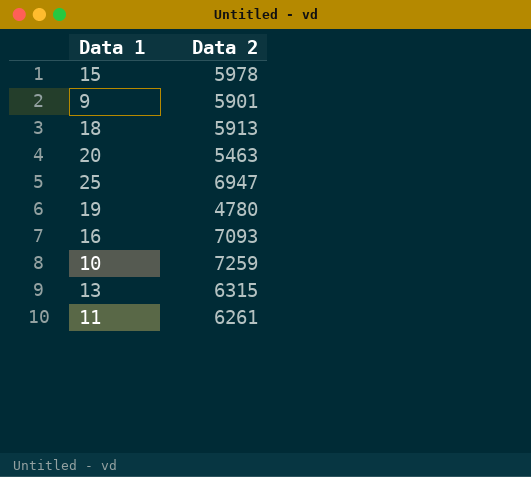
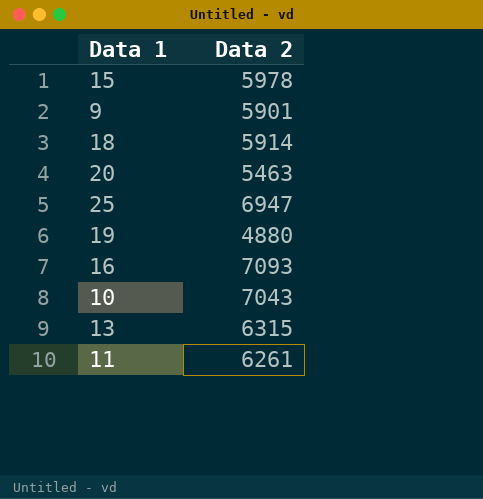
18 | Data 2: 5913 -> 5914
19 | Data 2: 4780 -> 4880
10 | Data 2: 7259 -> 7043

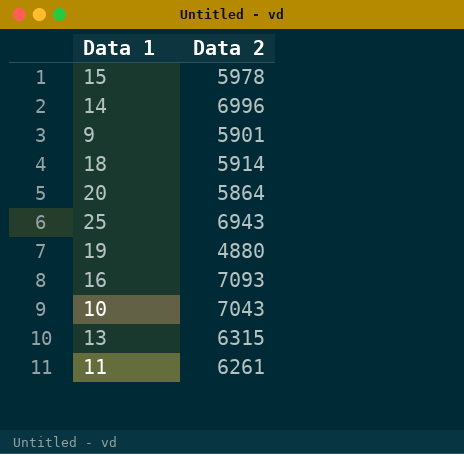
row 14: none -> 6996
20 | Data 2: 5463 -> 5864
25 | Data 2: 6947 -> 6943

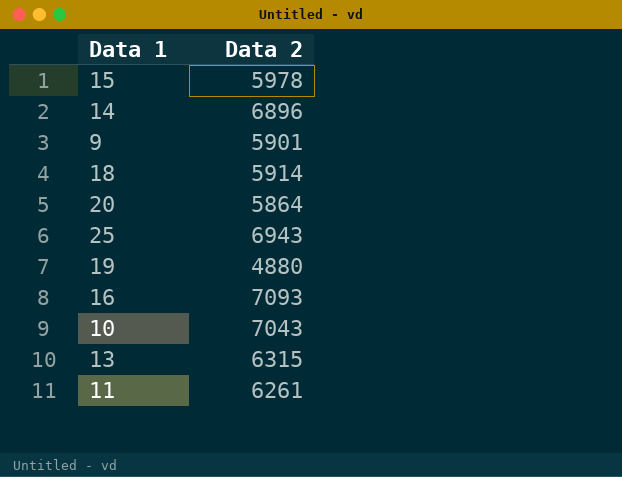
14 | Data 2: 6996 -> 6896

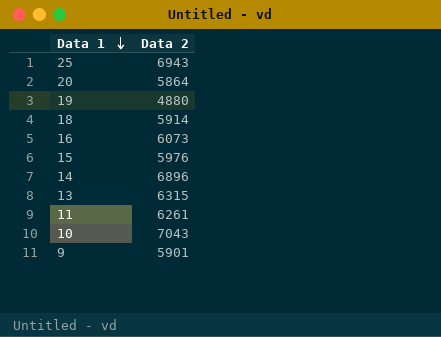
row order: none -> Data 1 descending
16 | Data 2: 7093 -> 6073
15 | Data 2: 5978 -> 5976

